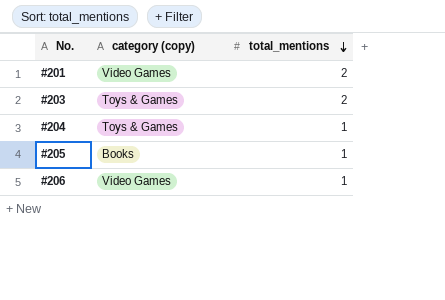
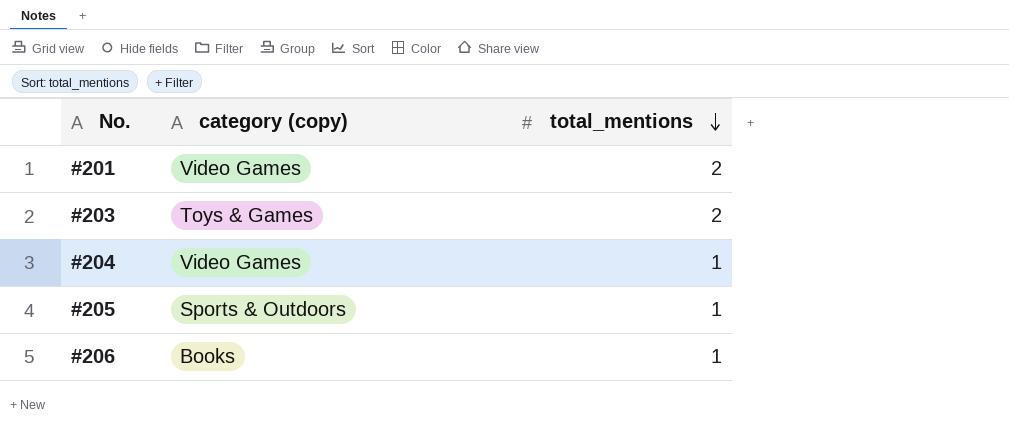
#204 | category (copy): Toys & Games -> Video Games
#205 | category (copy): Books -> Sports & Outdoors
#206 | category (copy): Video Games -> Books

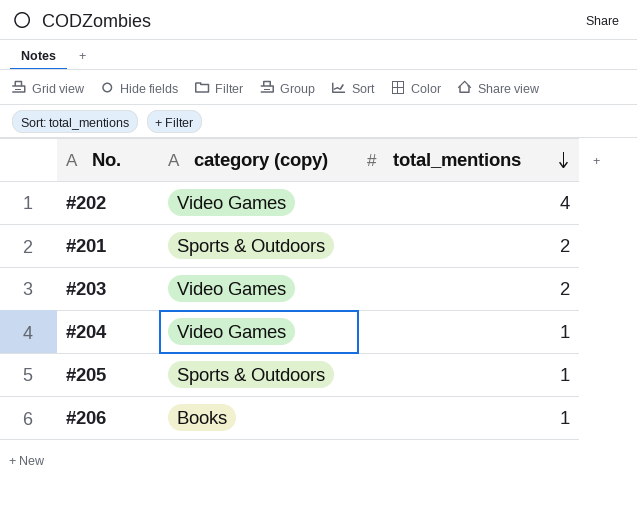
row #202: none -> Video Games | 4
#201 | category (copy): Video Games -> Sports & Outdoors
#203 | category (copy): Toys & Games -> Video Games

